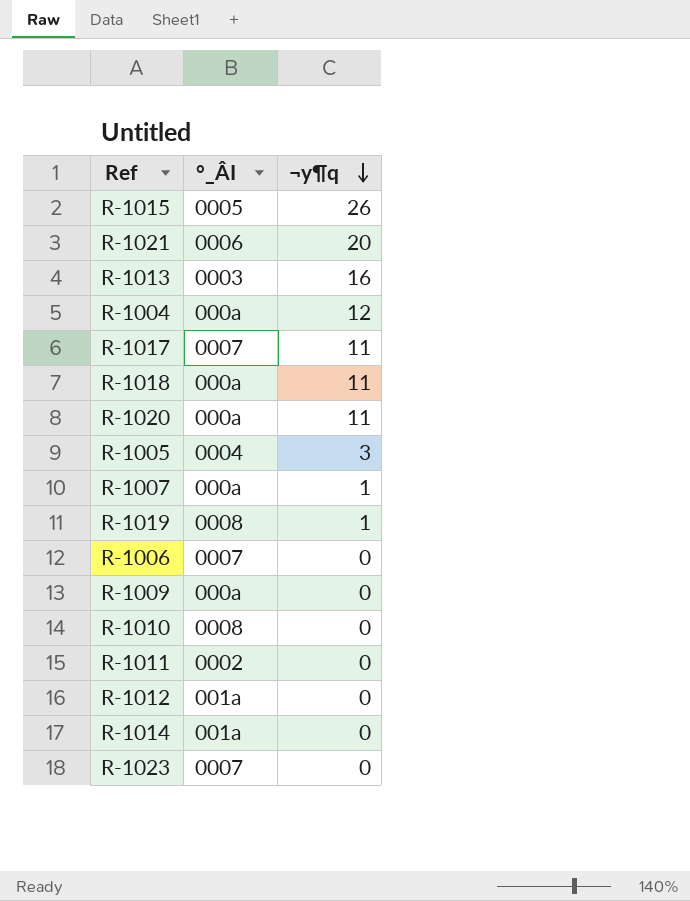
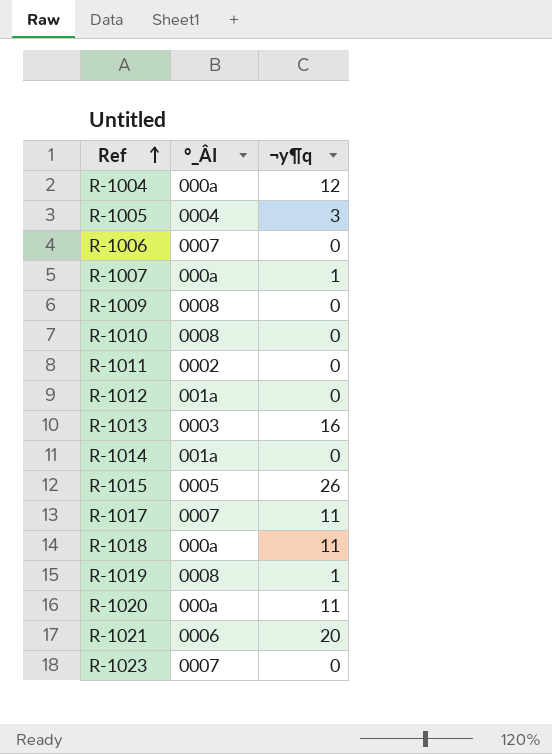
row order: ¬y¶q descending -> Ref ascending
R-1009 | °_ÂI: 000a -> 0008

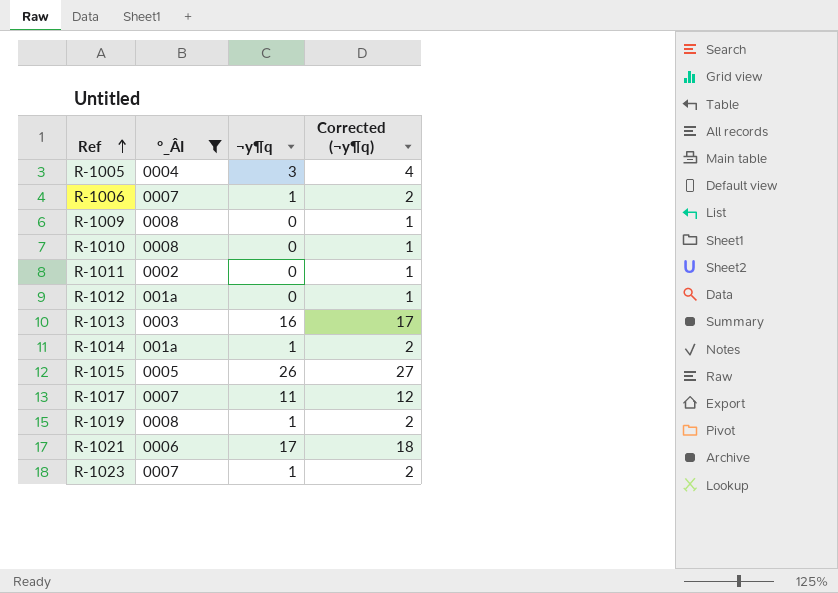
filter: none -> °_ÂI != 000a
column Corrected (¬y¶q) | formula: none -> [¬y¶q] + 1
R-1006 | ¬y¶q: 0 -> 1
R-1014 | ¬y¶q: 0 -> 1
R-1021 | ¬y¶q: 20 -> 17
R-1023 | ¬y¶q: 0 -> 1

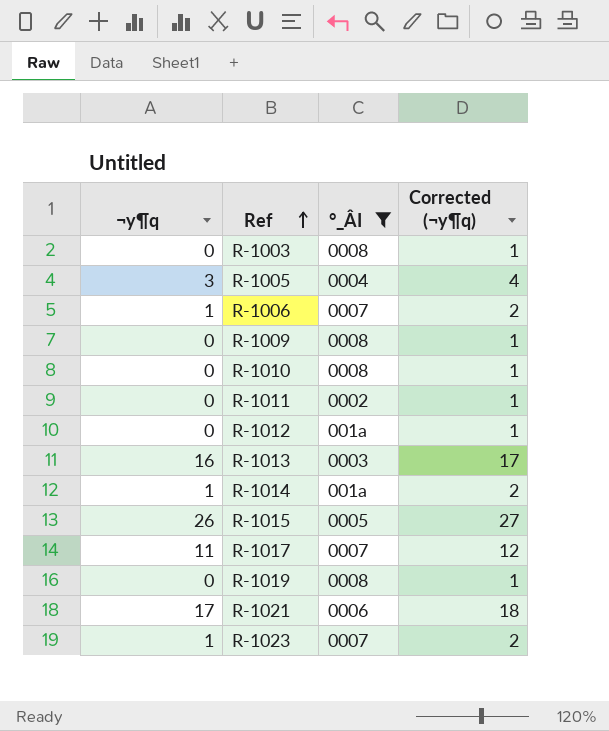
column ¬y¶q | position: 3 -> 1
row R-1003: none -> 0 | 0008 | 1
R-1019 | ¬y¶q: 1 -> 0
R-1019 | Corrected (¬y¶q): 2 -> 1

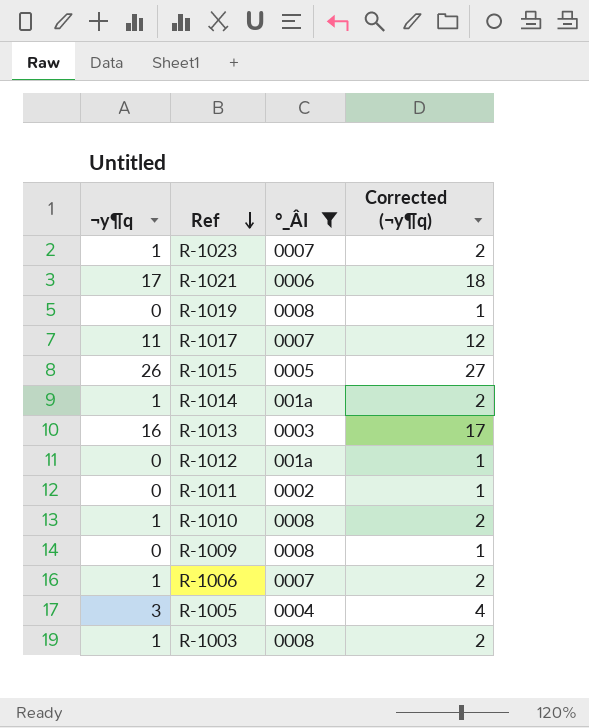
row order: Ref ascending -> Ref descending
R-1010 | ¬y¶q: 0 -> 1
R-1010 | Corrected (¬y¶q): 1 -> 2
R-1003 | ¬y¶q: 0 -> 1
R-1003 | Corrected (¬y¶q): 1 -> 2

